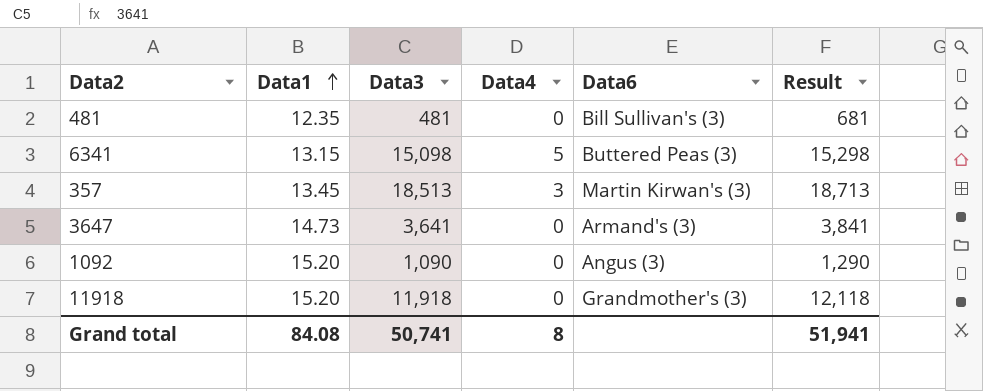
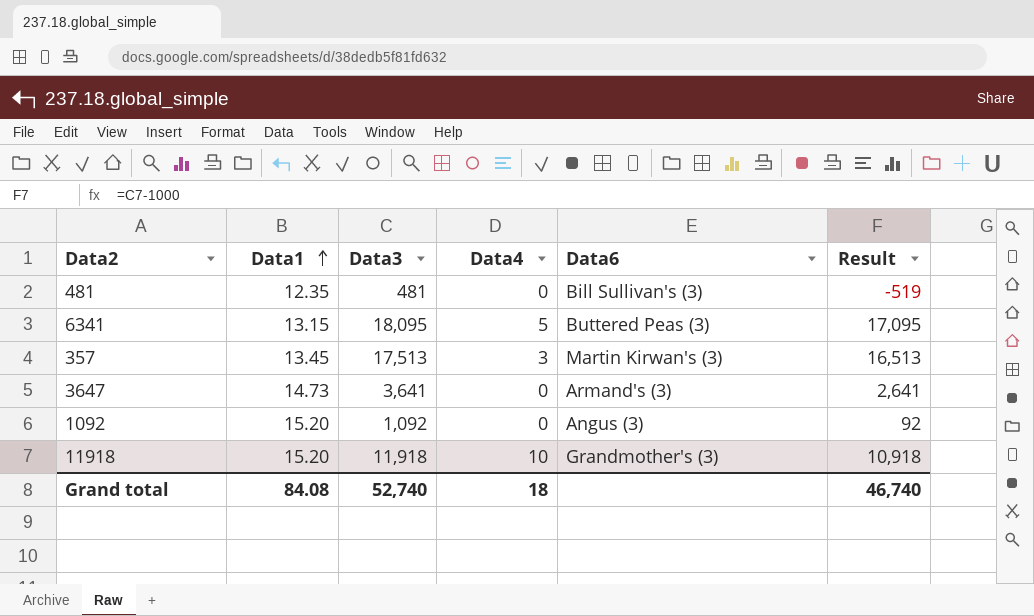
column Result | formula: [Data3] + 200 -> [Data3] - 1000
6341 | Data3: 15,098 -> 18,095
357 | Data3: 18,513 -> 17,513
1092 | Data3: 1,090 -> 1,092
11918 | Data4: 0 -> 10
Grand total | Data3: 50,741 -> 52,740
Grand total | Data4: 8 -> 18
Grand total | Result: 51,941 -> 46,740

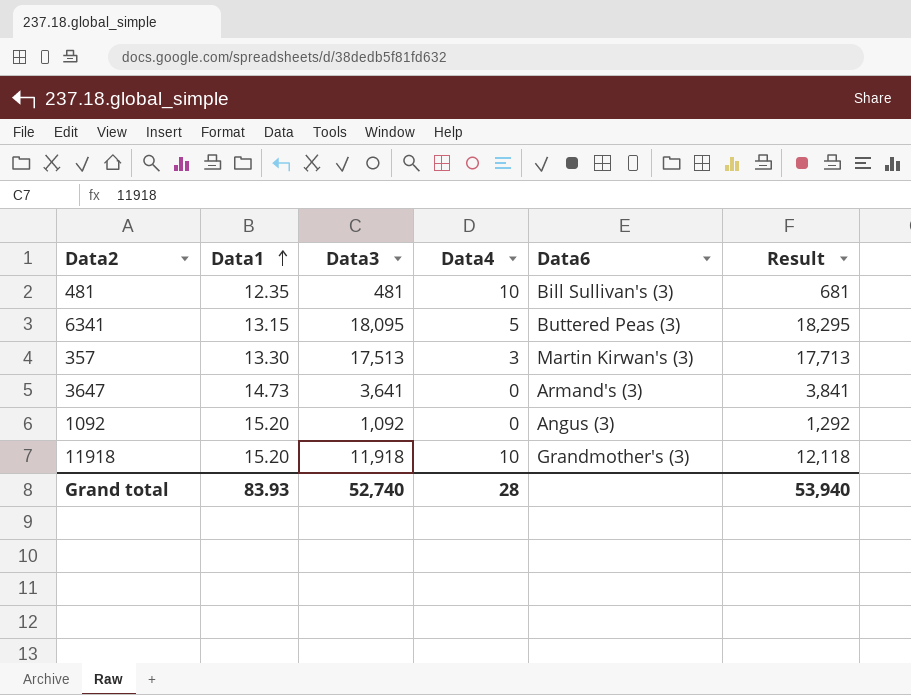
column Result | formula: [Data3] - 1000 -> [Data3] + 200
481 | Data4: 0 -> 10
357 | Data1: 13.45 -> 13.30
Grand total | Data1: 84.08 -> 83.93
Grand total | Data4: 18 -> 28
Grand total | Result: 46,740 -> 53,940

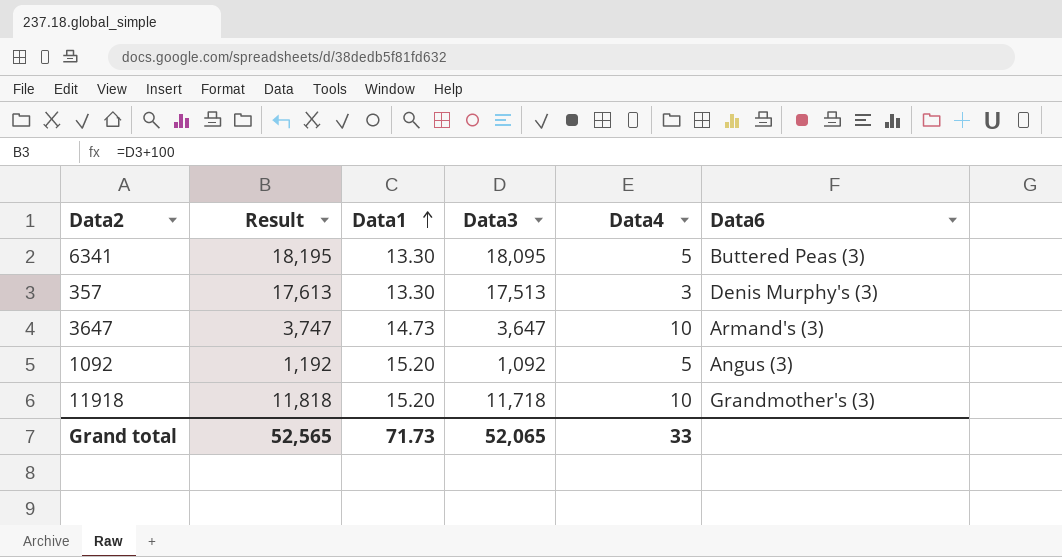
column Result | formula: [Data3] + 200 -> [Data3] + 100
column Result | position: 6 -> 2
row 481: 12.35 | 481 | 10 | Bill Sullivan's (3) | 681 -> none
6341 | Data1: 13.15 -> 13.30
357 | Data6: Martin Kirwan's (3) -> Denis Murphy's (3)
3647 | Data3: 3,641 -> 3,647
3647 | Data4: 0 -> 10
1092 | Data4: 0 -> 5
11918 | Data3: 11,918 -> 11,718
Grand total | Result: 53,940 -> 52,565
Grand total | Data1: 83.93 -> 71.73
Grand total | Data3: 52,740 -> 52,065
Grand total | Data4: 28 -> 33

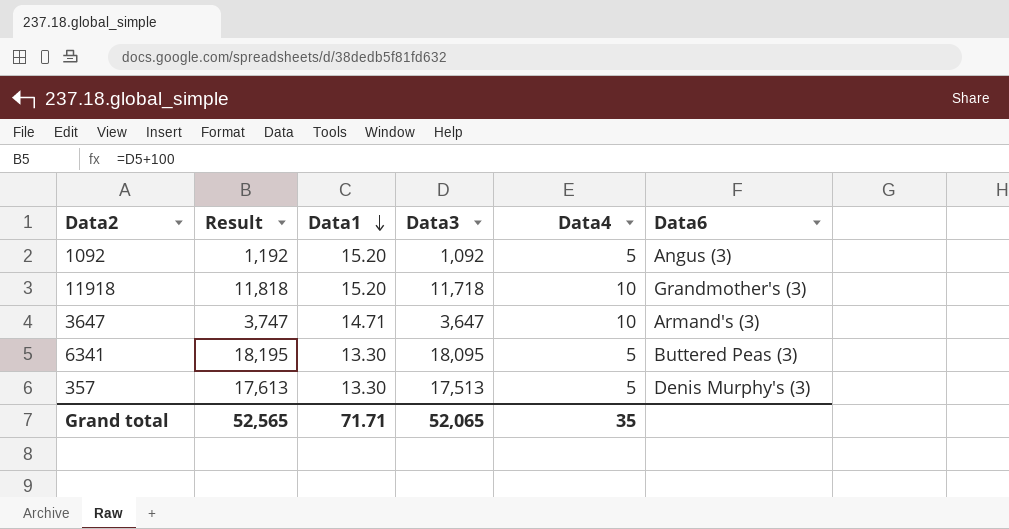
row order: Data1 ascending -> Data1 descending
3647 | Data1: 14.73 -> 14.71
357 | Data4: 3 -> 5
Grand total | Data1: 71.73 -> 71.71
Grand total | Data4: 33 -> 35

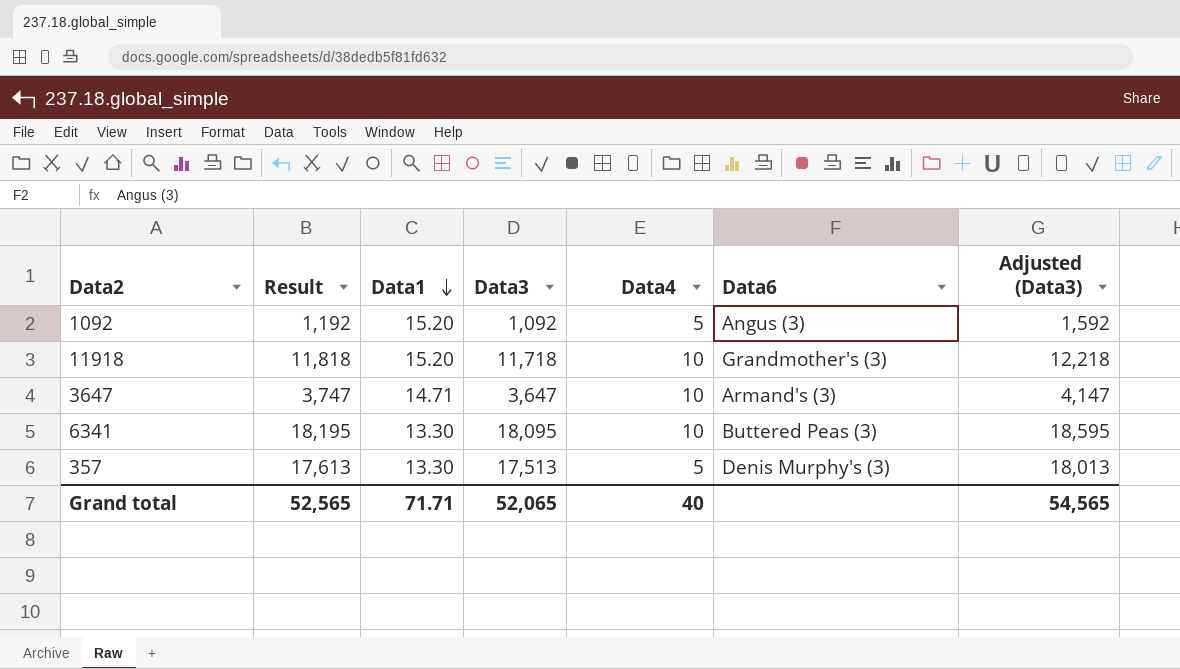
column Adjusted (Data3) | formula: none -> [Data3] + 500
6341 | Data4: 5 -> 10
Grand total | Data4: 35 -> 40

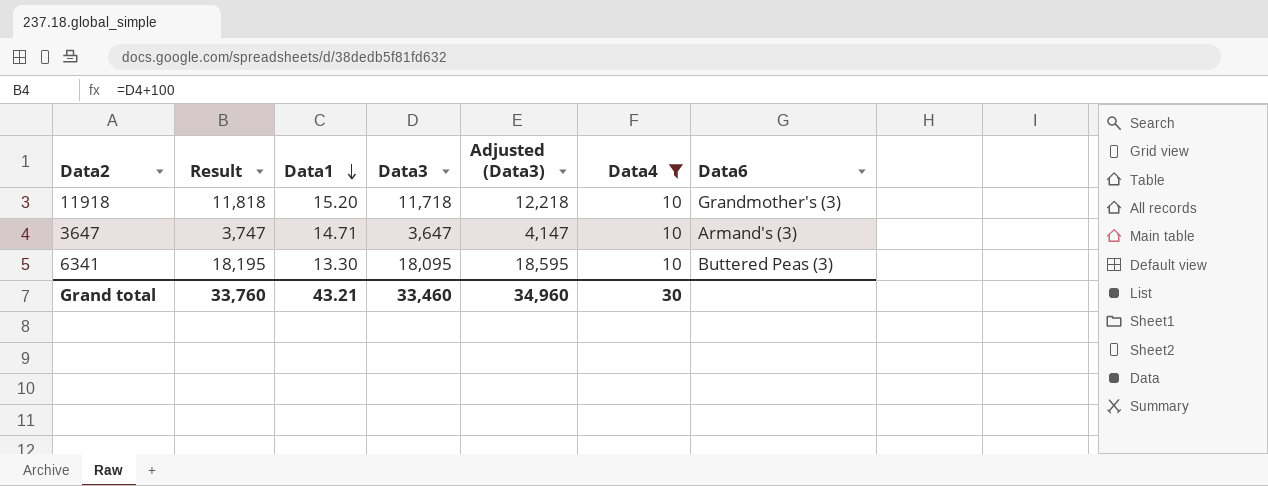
filter: none -> Data4 = 10
column Adjusted (Data3) | position: 7 -> 5
Grand total | Result: 52,565 -> 33,760
Grand total | Data1: 71.71 -> 43.21
Grand total | Data3: 52,065 -> 33,460
Grand total | Adjusted (Data3): 54,565 -> 34,960
Grand total | Data4: 40 -> 30

